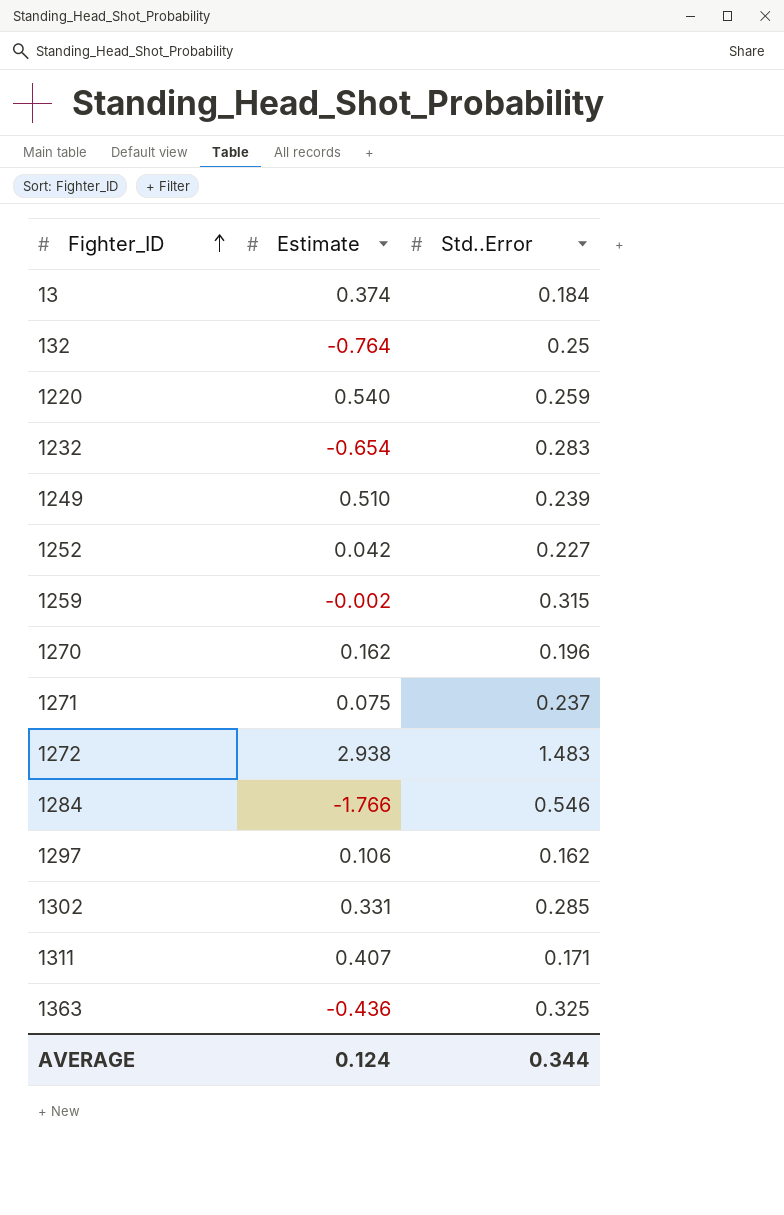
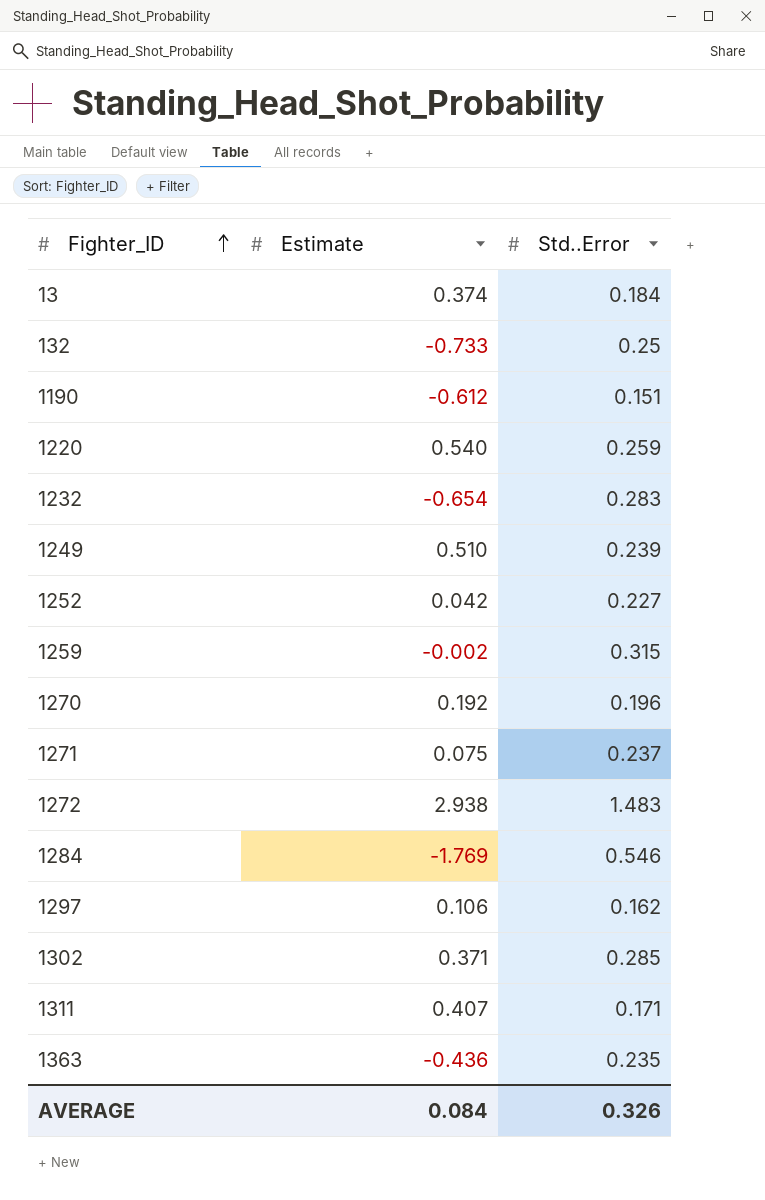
132 | Estimate: -0.764 -> -0.733
row 1190: none -> -0.612 | 0.151
1270 | Estimate: 0.162 -> 0.192
1284 | Estimate: -1.766 -> -1.769
1302 | Estimate: 0.331 -> 0.371
1363 | Std..Error: 0.325 -> 0.235
AVERAGE | Estimate: 0.124 -> 0.084
AVERAGE | Std..Error: 0.344 -> 0.326

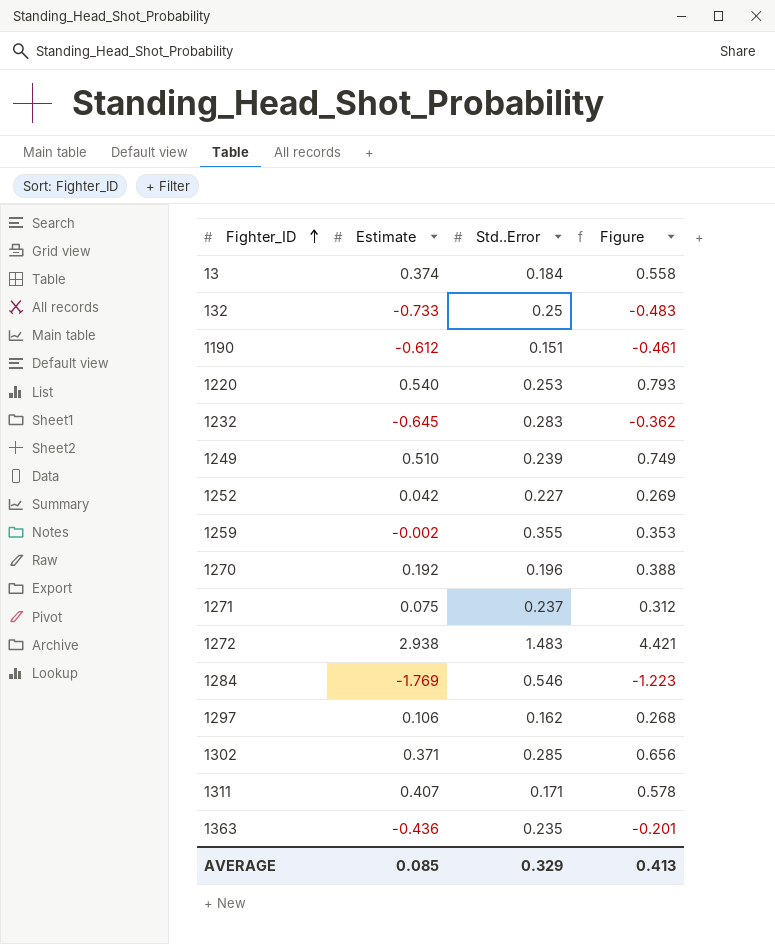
column Figure | formula: none -> [Estimate] + [Std..Error]
1220 | Std..Error: 0.259 -> 0.253
1232 | Estimate: -0.654 -> -0.645
1259 | Std..Error: 0.315 -> 0.355
AVERAGE | Estimate: 0.084 -> 0.085
AVERAGE | Std..Error: 0.326 -> 0.329

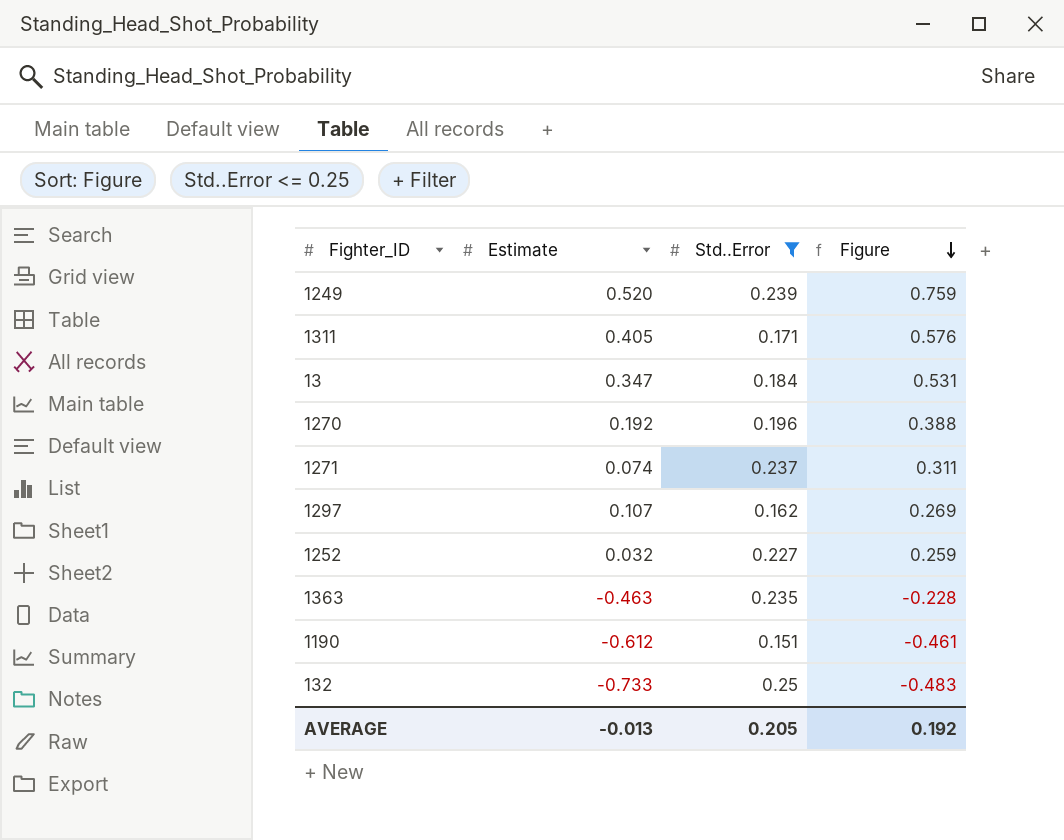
filter: none -> Std..Error <= 0.25
row order: Fighter_ID ascending -> Figure descending
1249 | Estimate: 0.510 -> 0.520
1249 | Figure: 0.749 -> 0.759
1311 | Estimate: 0.407 -> 0.405
1311 | Figure: 0.578 -> 0.576
13 | Estimate: 0.374 -> 0.347
13 | Figure: 0.558 -> 0.531
1271 | Estimate: 0.075 -> 0.074
1271 | Figure: 0.312 -> 0.311
1297 | Estimate: 0.106 -> 0.107
1297 | Figure: 0.268 -> 0.269
1252 | Estimate: 0.042 -> 0.032
1252 | Figure: 0.269 -> 0.259
1363 | Estimate: -0.436 -> -0.463
1363 | Figure: -0.201 -> -0.228
AVERAGE | Estimate: 0.085 -> -0.013
AVERAGE | Std..Error: 0.329 -> 0.205
AVERAGE | Figure: 0.413 -> 0.192

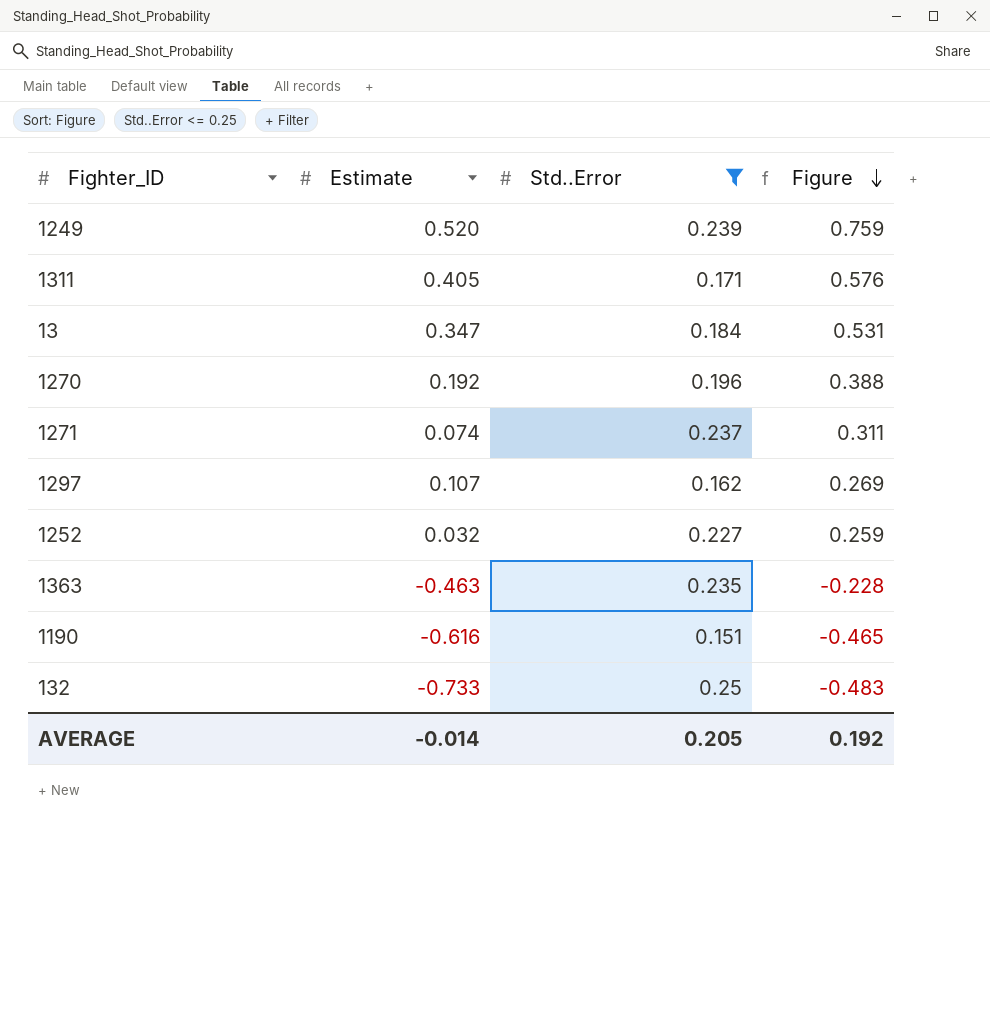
1190 | Estimate: -0.612 -> -0.616
1190 | Figure: -0.461 -> -0.465
AVERAGE | Estimate: -0.013 -> -0.014

